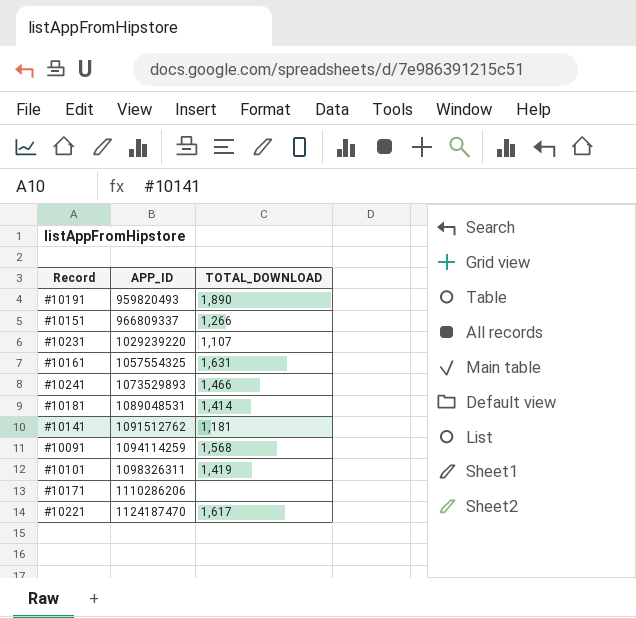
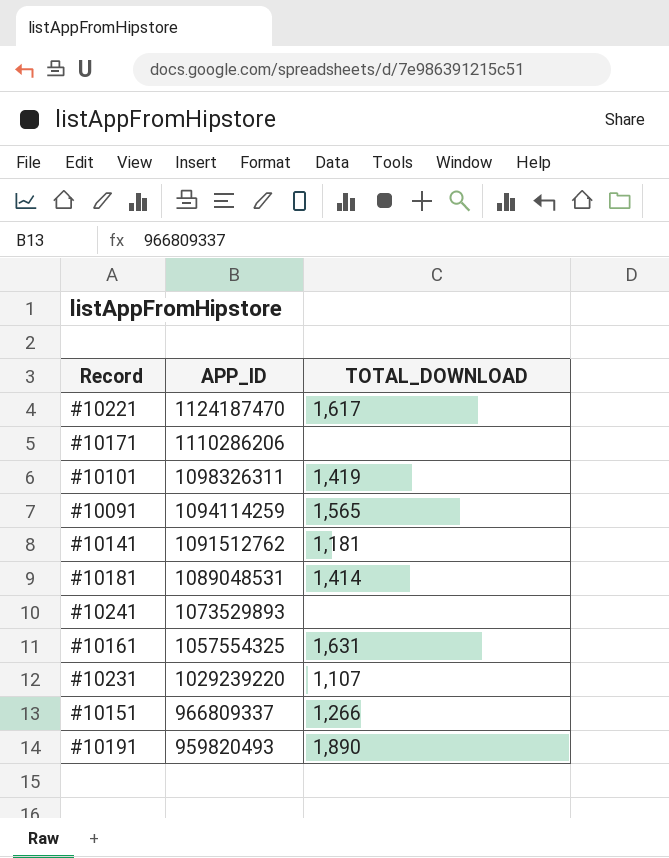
row order: APP_ID ascending -> APP_ID descending
#10091 | TOTAL_DOWNLOAD: 1,568 -> 1,565
#10241 | TOTAL_DOWNLOAD: 1,466 -> none

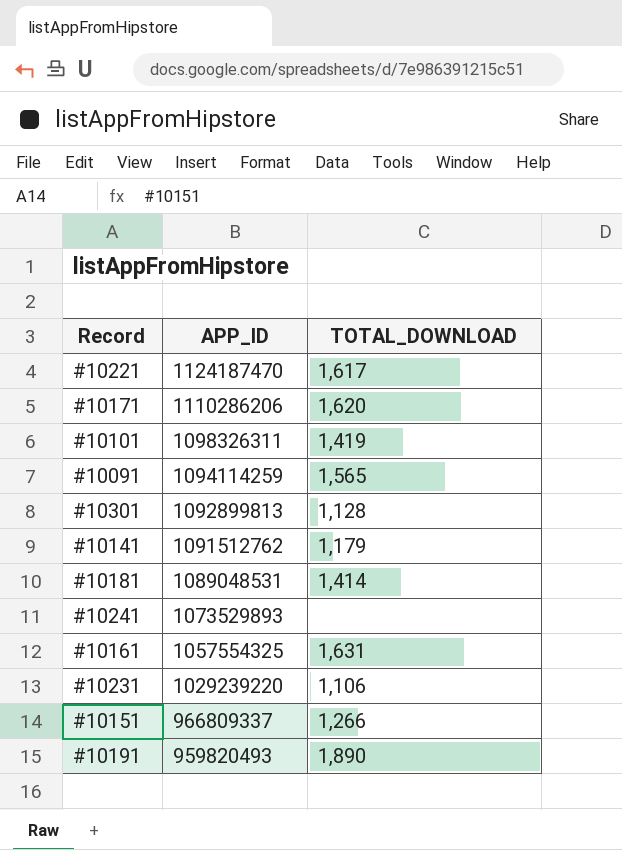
#10171 | TOTAL_DOWNLOAD: none -> 1,620
row #10301: none -> 1092899813 | 1,128
#10141 | TOTAL_DOWNLOAD: 1,181 -> 1,179
#10231 | TOTAL_DOWNLOAD: 1,107 -> 1,106

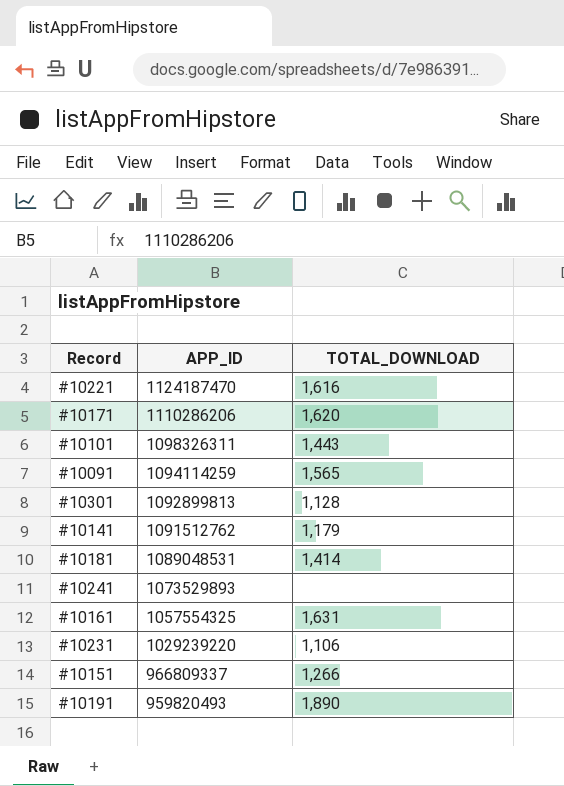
#10221 | TOTAL_DOWNLOAD: 1,617 -> 1,616
#10101 | TOTAL_DOWNLOAD: 1,419 -> 1,443

